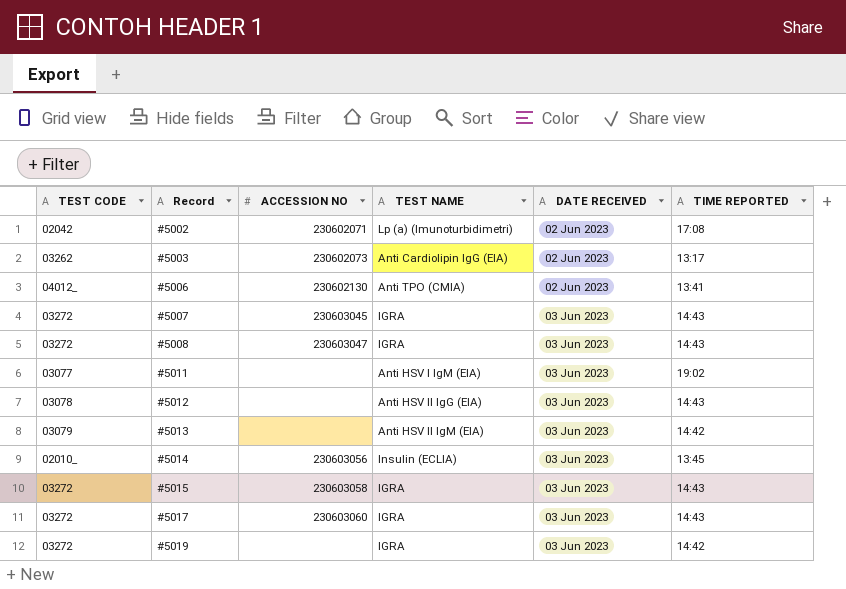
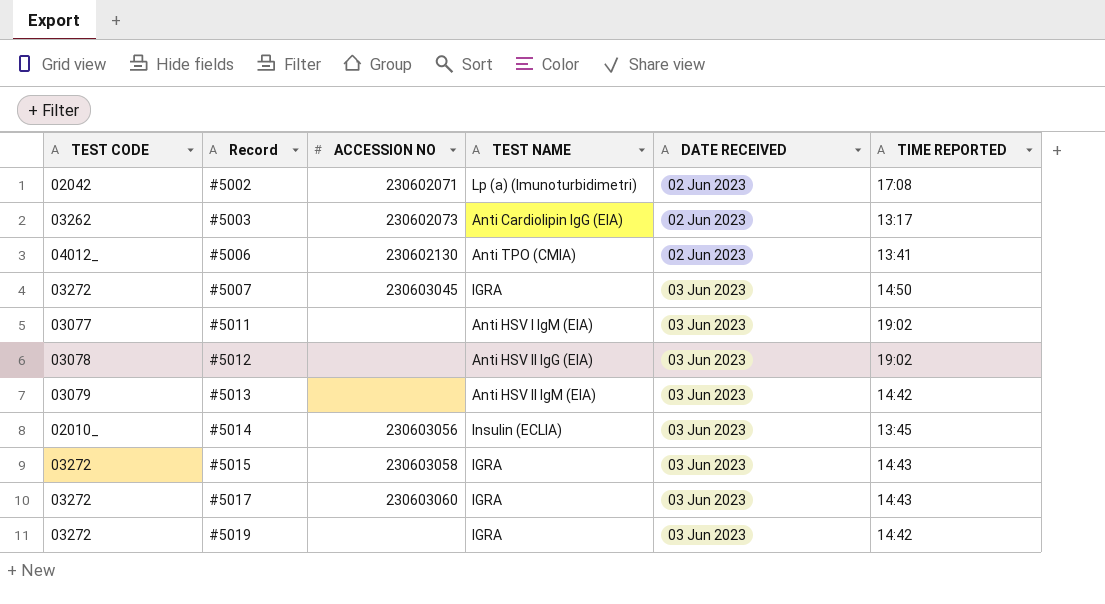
row #5008: 03272 | 230603047 | IGRA | 03 Jun 2023 | 14:43 -> none
#5007 | TIME REPORTED: 14:43 -> 14:50
#5012 | TIME REPORTED: 14:43 -> 19:02

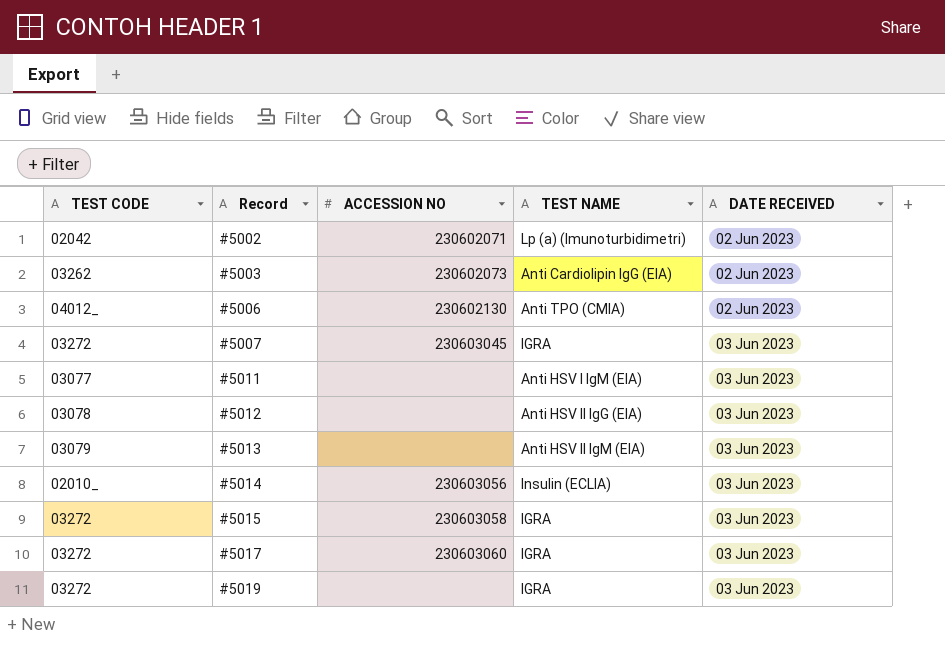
column TIME REPORTED | position: 6 -> none

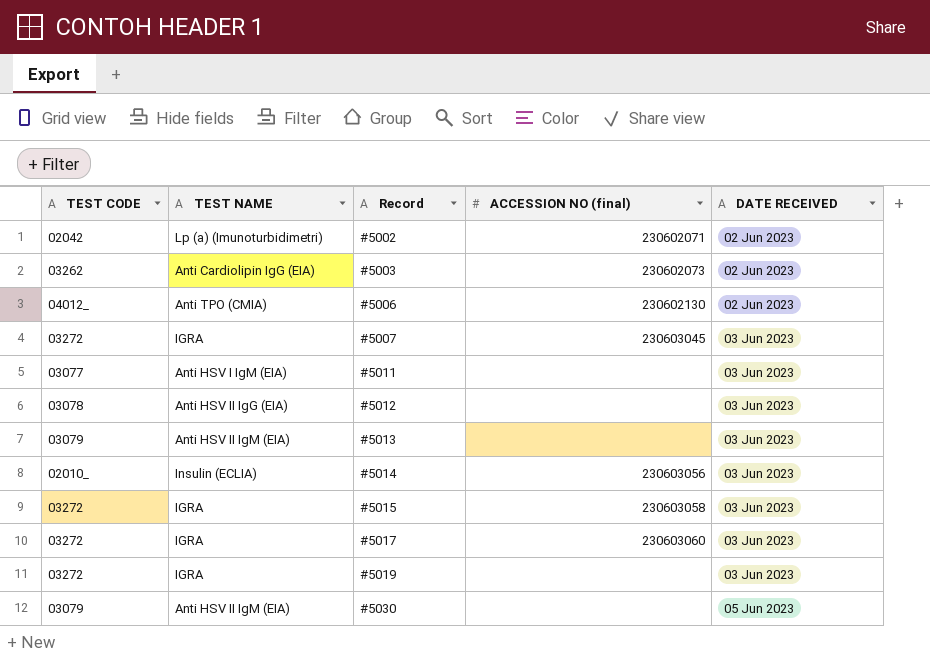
column TEST NAME | position: 4 -> 2
column name: ACCESSION NO -> ACCESSION NO (final)
row #5030: none -> 03079 | Anti HSV II IgM (EIA) | none | 05 Jun 2023

